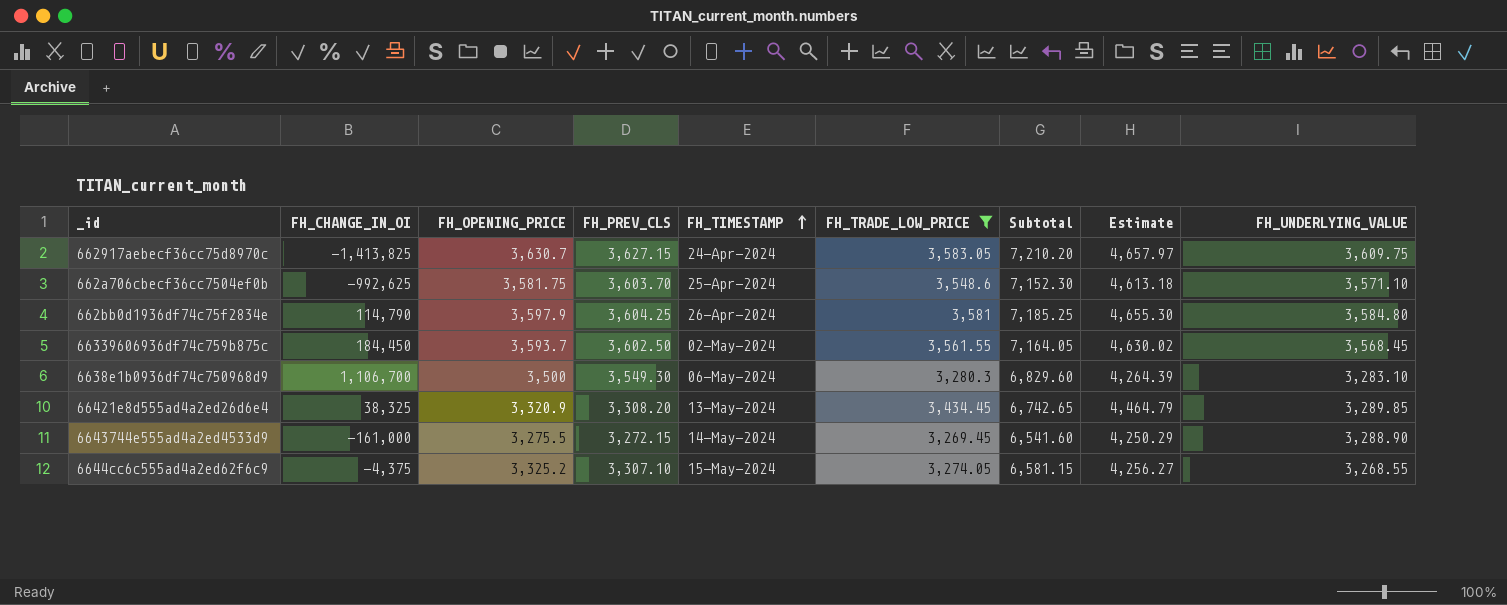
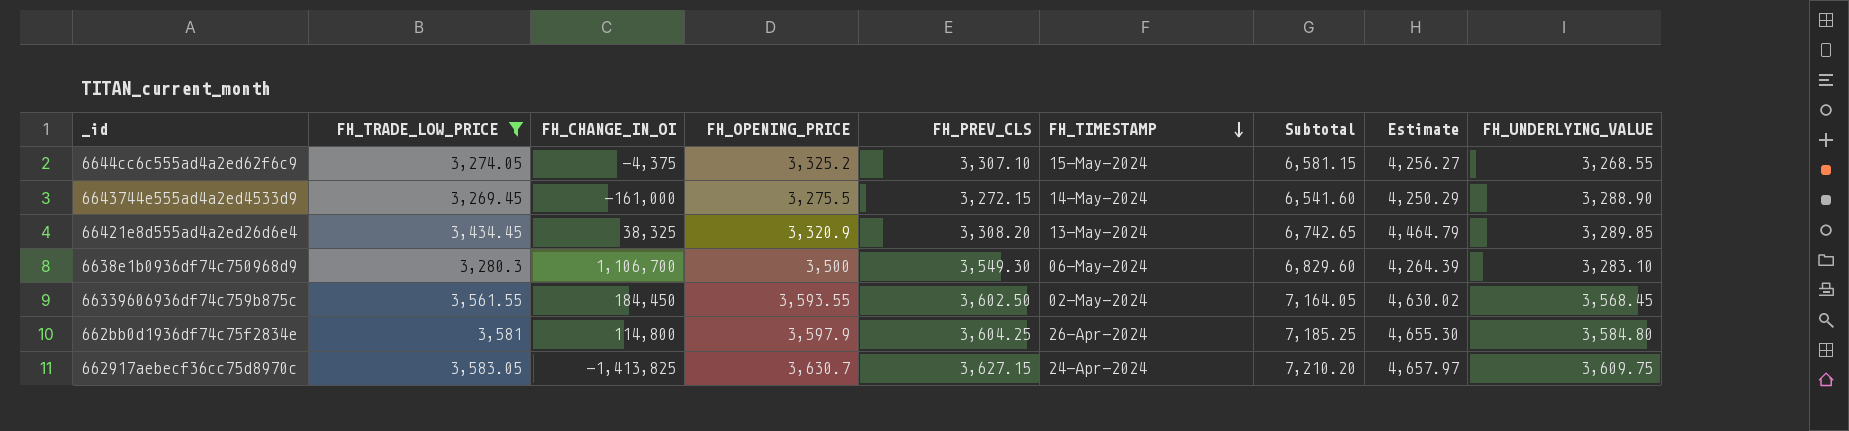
row order: FH_TIMESTAMP ascending -> FH_TIMESTAMP descending
column FH_TRADE_LOW_PRICE | position: 6 -> 2
row 662a706cbecf36cc7504ef0b: -992,625 | 3,581.75 | 3,603.70 | 25-Apr-2024 | 3,548.6 | 7,152.30 | 4,613.18 | 3,571.10 -> none
66339606936df74c759b875c | FH_OPENING_PRICE: 3,593.7 -> 3,593.55
662bb0d1936df74c75f2834e | FH_CHANGE_IN_OI: 114,790 -> 114,800

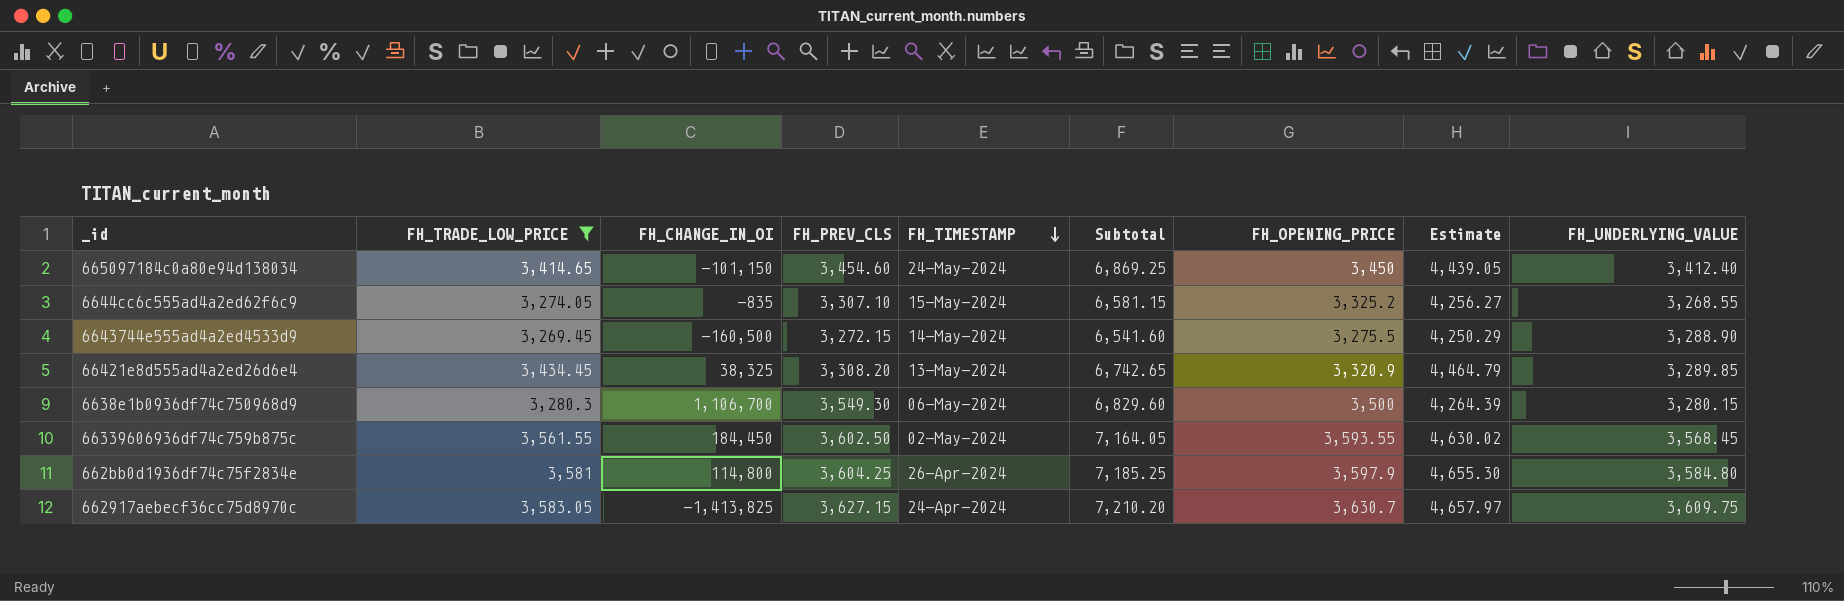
column FH_OPENING_PRICE | position: 4 -> 7
row 665097184c0a80e94d138034: none -> 3,414.65 | -101,150 | 3,454.60 | 24-May-2024 | 6,869.25 | 3,450 | 4,439.05 | 3,412.40
6644cc6c555ad4a2ed62f6c9 | FH_CHANGE_IN_OI: -4,375 -> -835
6643744e555ad4a2ed4533d9 | FH_CHANGE_IN_OI: -161,000 -> -160,500
6638e1b0936df74c750968d9 | FH_UNDERLYING_VALUE: 3,283.10 -> 3,280.15

